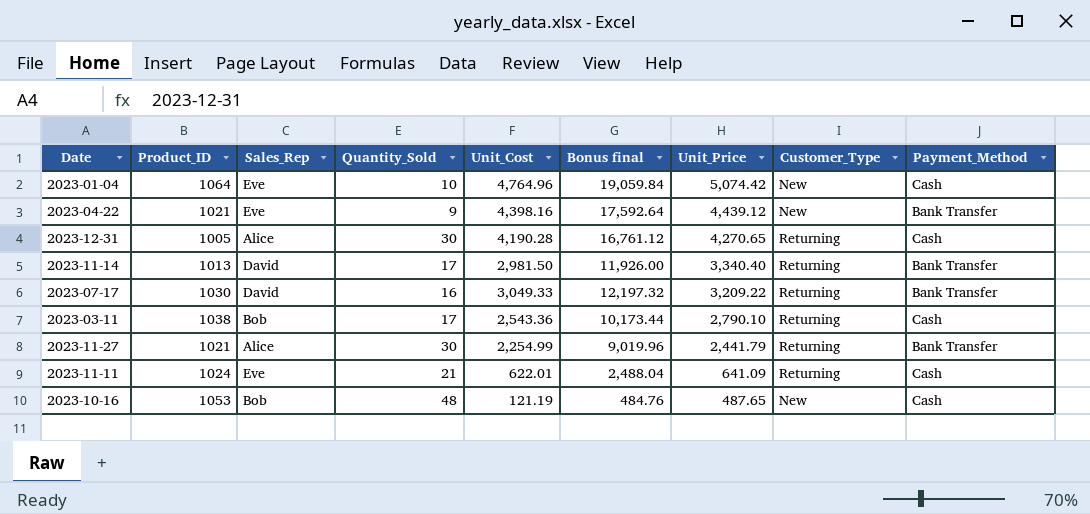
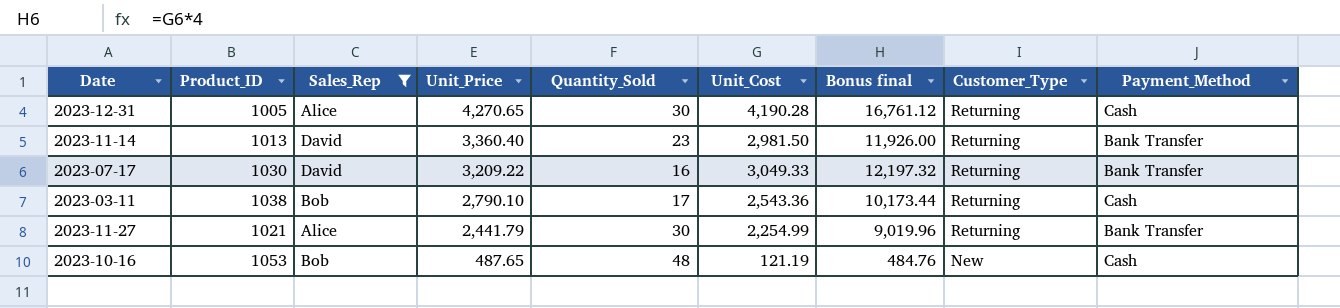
filter: none -> Sales_Rep != Eve
column Unit_Price | position: 7 -> 4
2023-11-14 | Unit_Price: 3,340.40 -> 3,360.40
2023-11-14 | Quantity_Sold: 17 -> 23

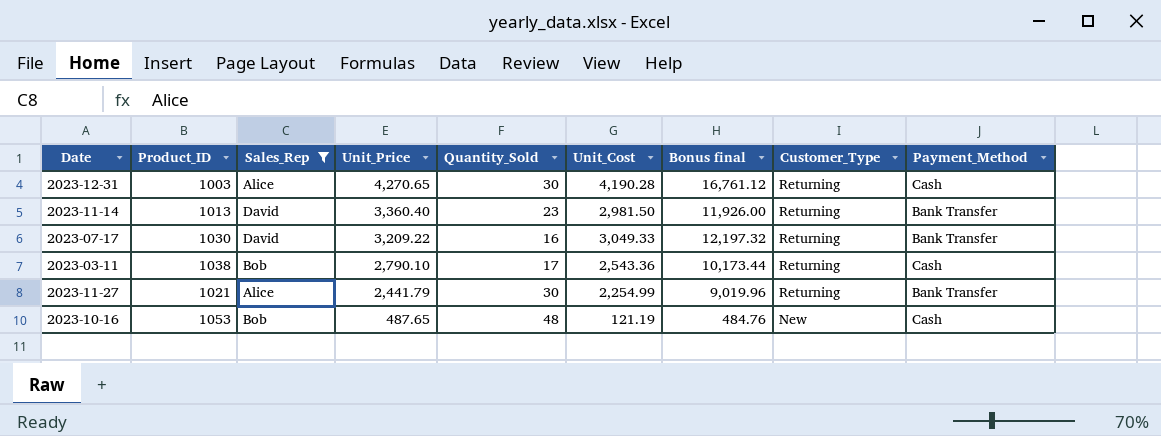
2023-12-31 | Product_ID: 1005 -> 1003

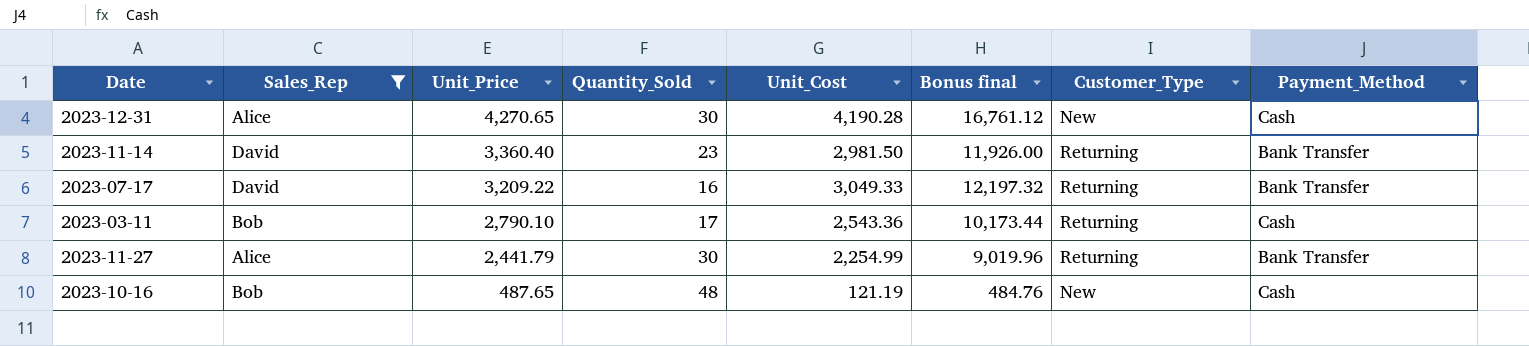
column Product_ID | position: 2 -> none
2023-12-31 | Customer_Type: Returning -> New

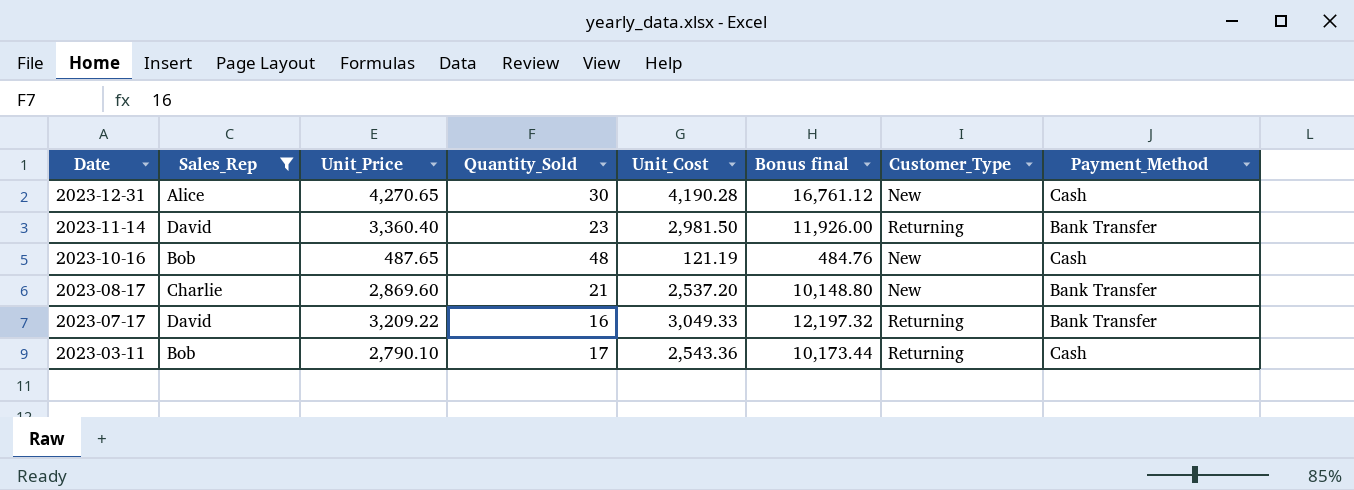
row order: Unit_Price descending -> Date descending
row 2023-11-27: Alice | 2,441.79 | 30 | 2,254.99 | 9,019.96 | Returning | Bank Transfer -> none
row 2023-08-17: none -> Charlie | 2,869.60 | 21 | 2,537.20 | 10,148.80 | New | Bank Transfer

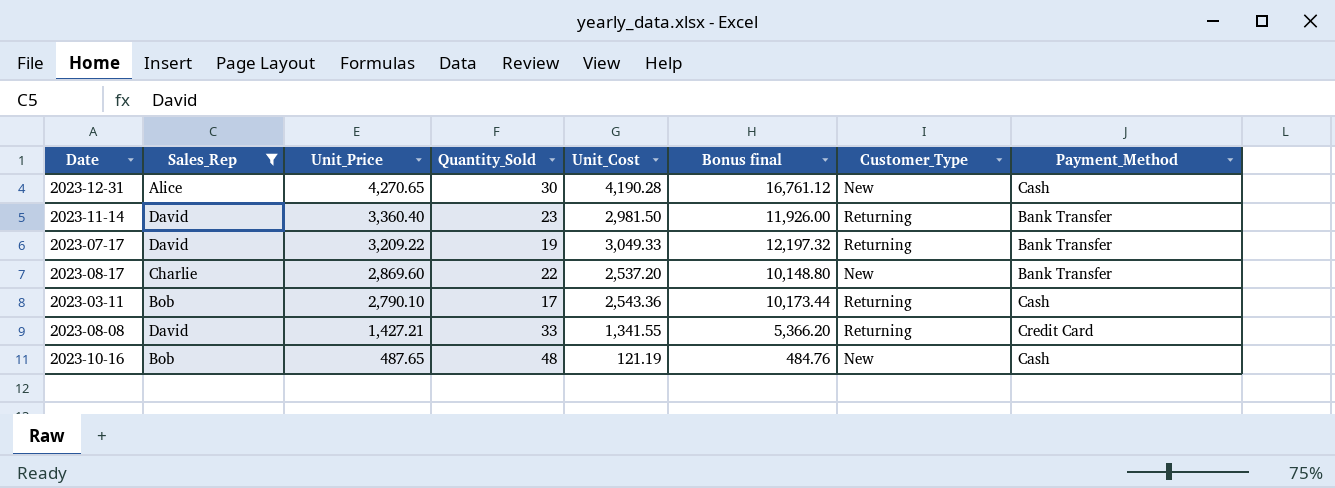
row order: Date descending -> Unit_Price descending
2023-07-17 | Quantity_Sold: 16 -> 19
2023-08-17 | Quantity_Sold: 21 -> 22
row 2023-08-08: none -> David | 1,427.21 | 33 | 1,341.55 | 5,366.20 | Returning | Credit Card

